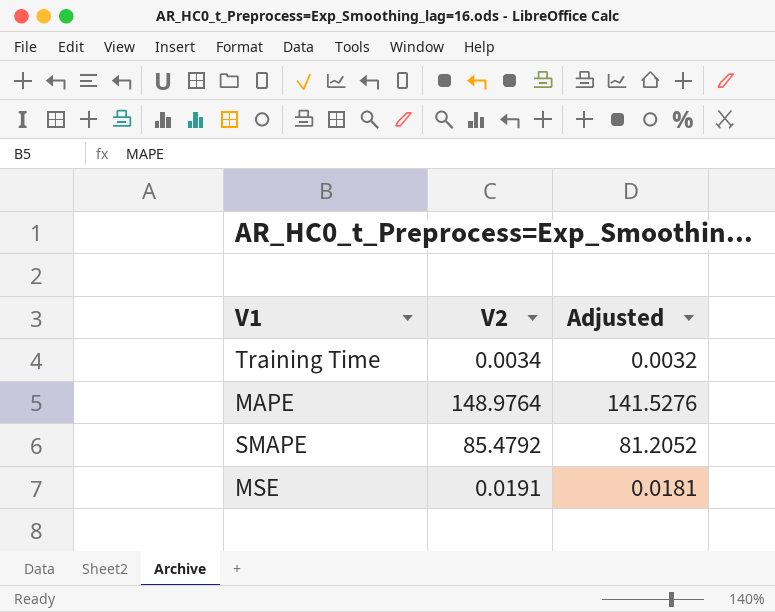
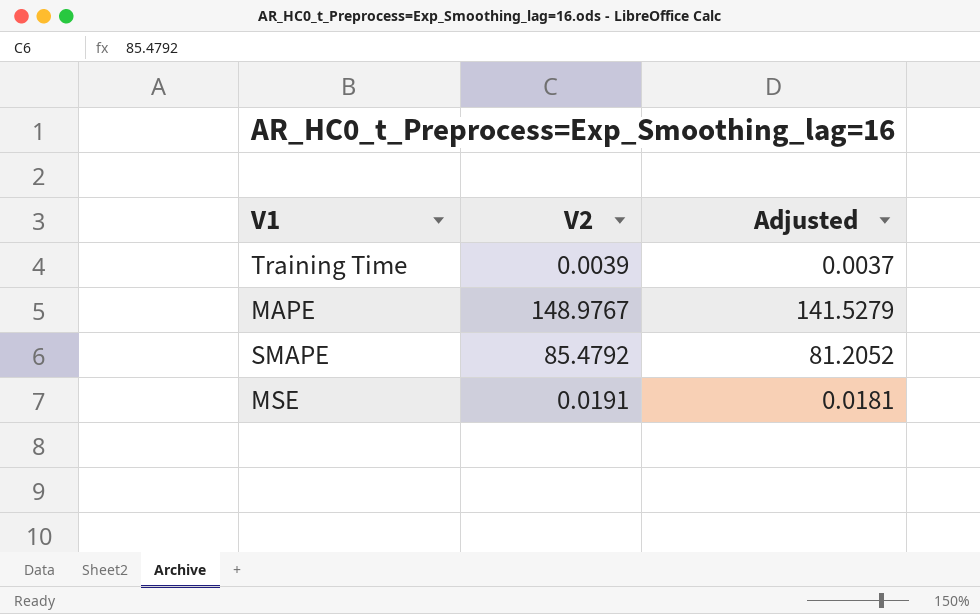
Training Time | V2: 0.0034 -> 0.0039
Training Time | Adjusted: 0.0032 -> 0.0037
MAPE | V2: 148.9764 -> 148.9767
MAPE | Adjusted: 141.5276 -> 141.5279

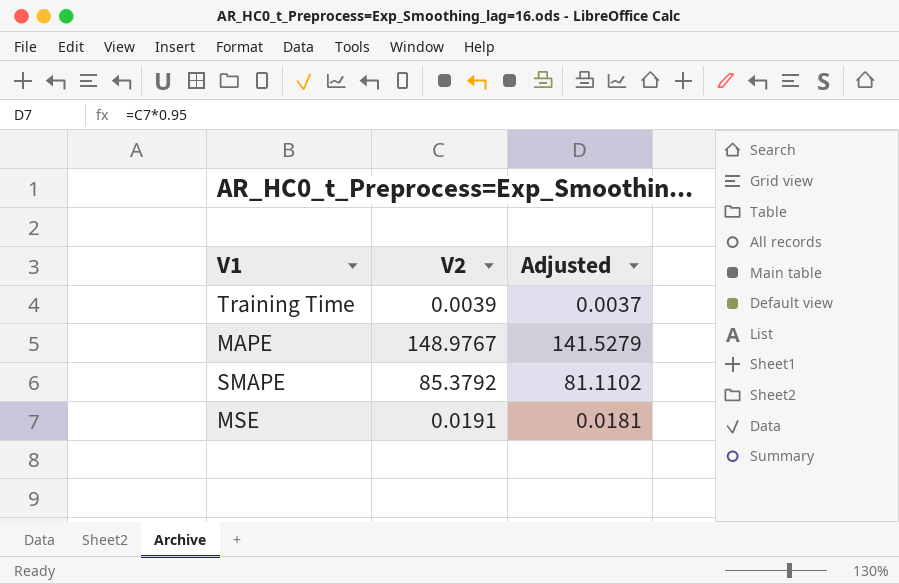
SMAPE | V2: 85.4792 -> 85.3792
SMAPE | Adjusted: 81.2052 -> 81.1102

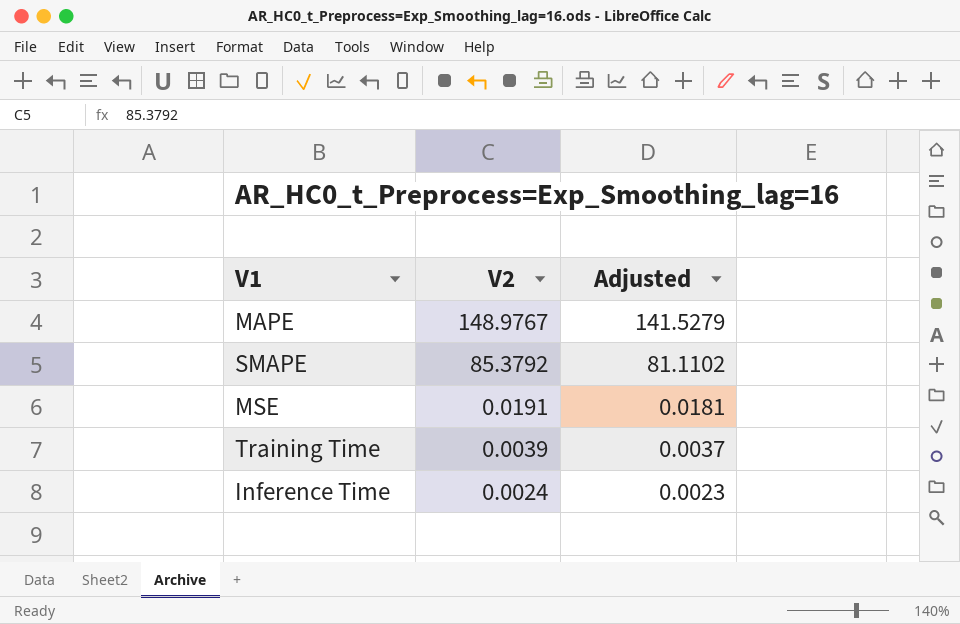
row order: none -> V2 descending
row Inference Time: none -> 0.0024 | 0.0023

